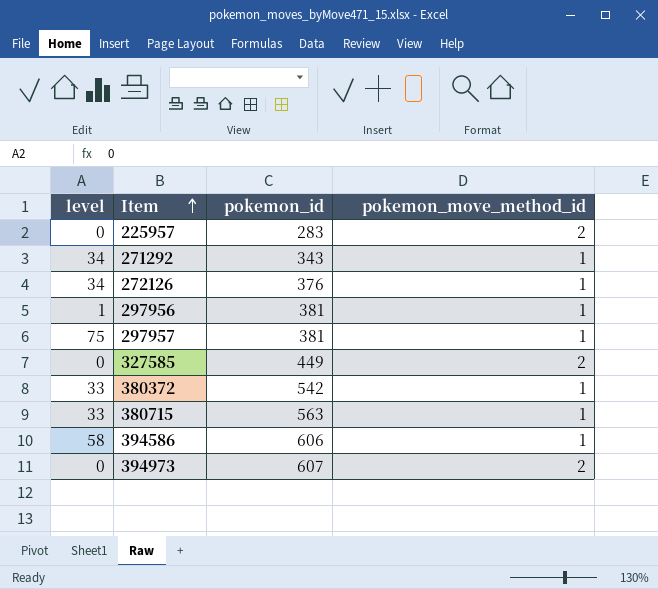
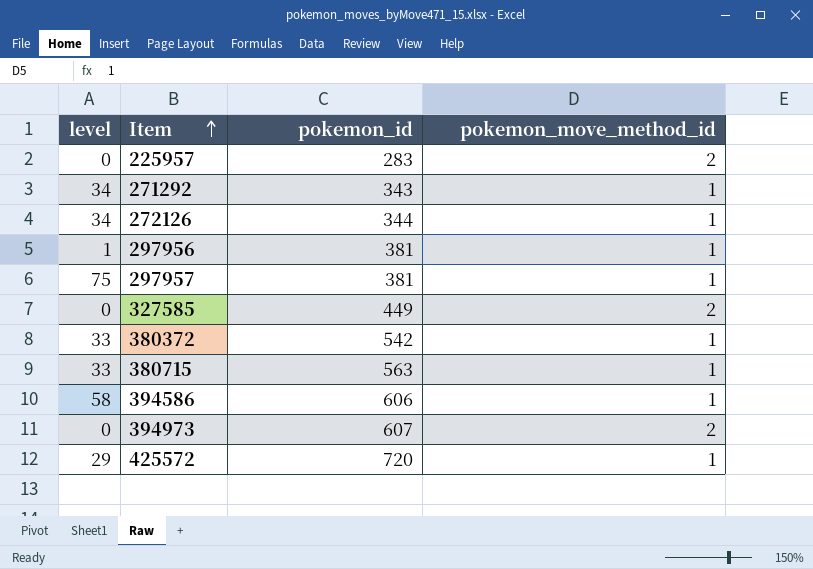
272126 | pokemon_id: 376 -> 344
row 425572: none -> 29 | 720 | 1

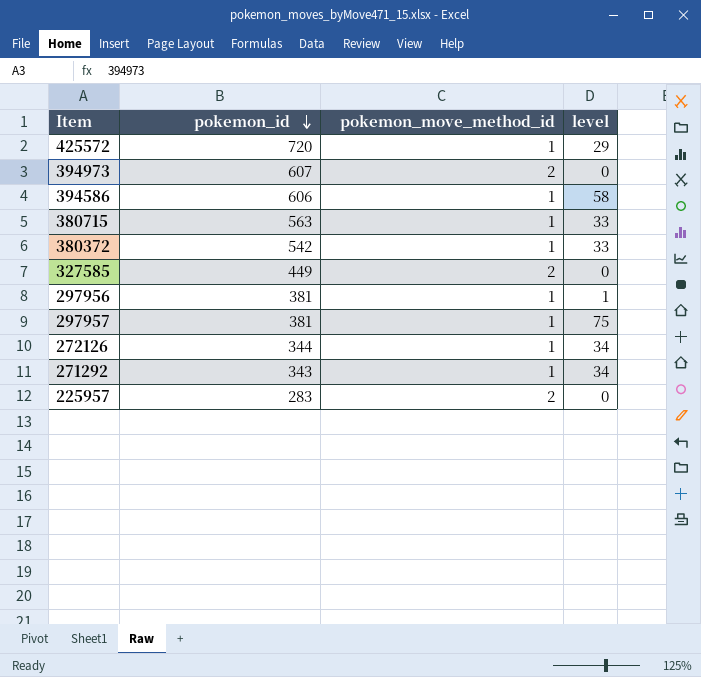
row order: Item ascending -> pokemon_id descending
column level | position: 1 -> 4

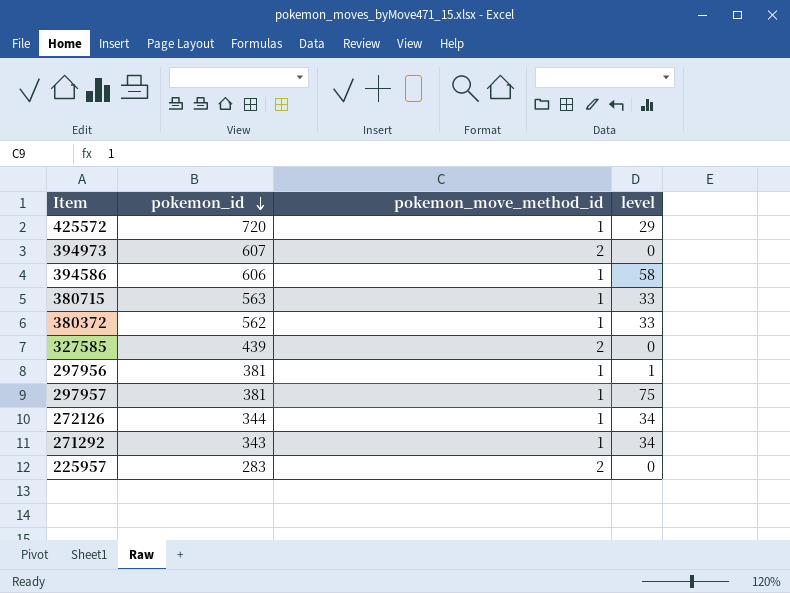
380372 | pokemon_id: 542 -> 562
327585 | pokemon_id: 449 -> 439

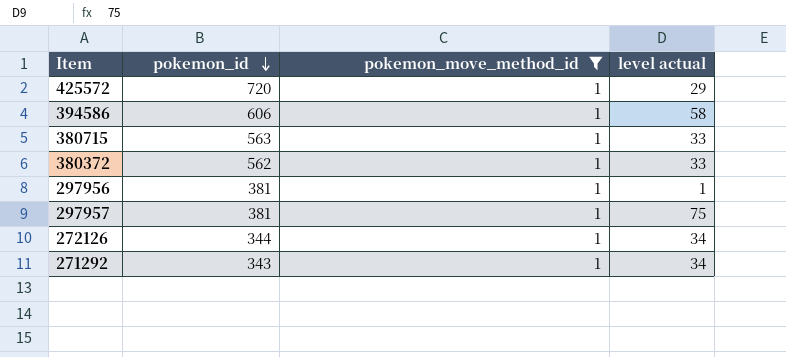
filter: none -> pokemon_move_method_id = 1
column name: level -> level actual

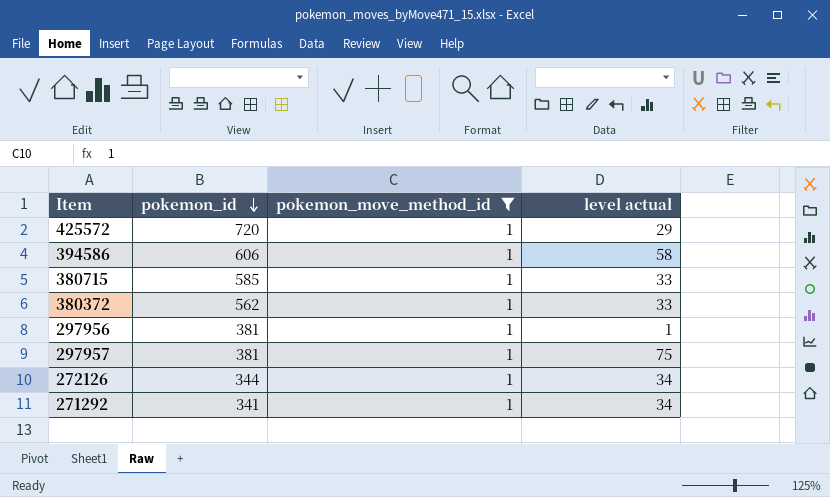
380715 | pokemon_id: 563 -> 585
271292 | pokemon_id: 343 -> 341

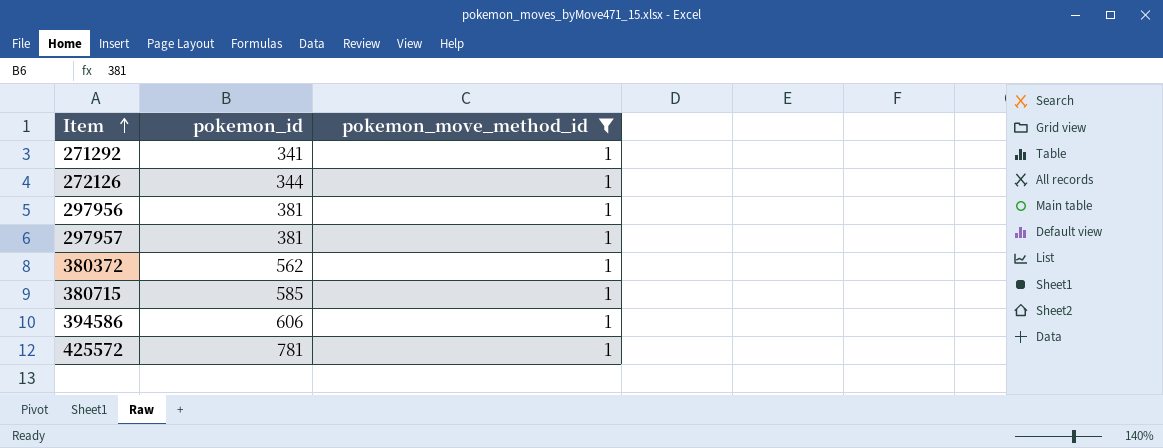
row order: pokemon_id descending -> Item ascending
column level actual | position: 4 -> none
425572 | pokemon_id: 720 -> 781

